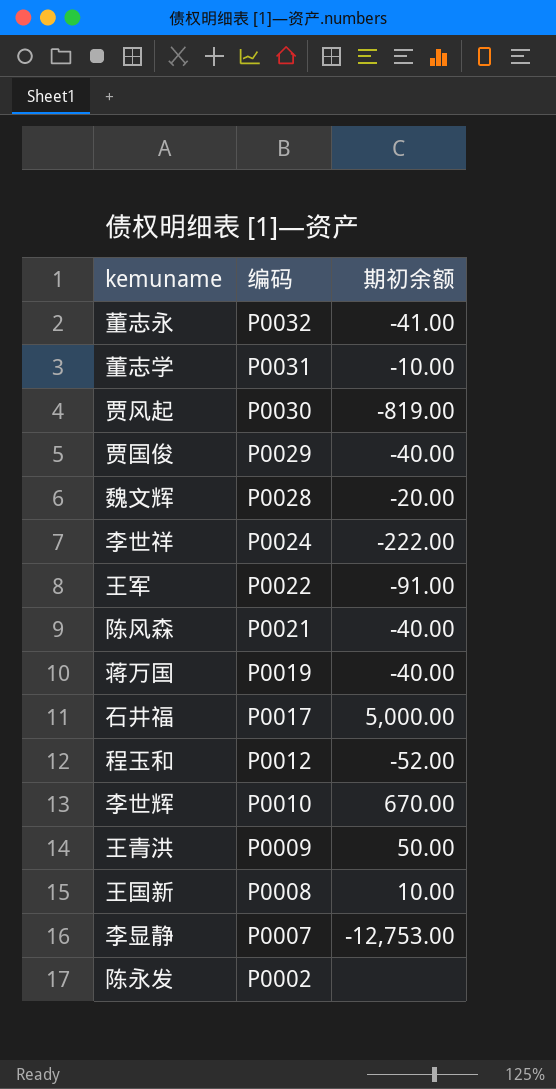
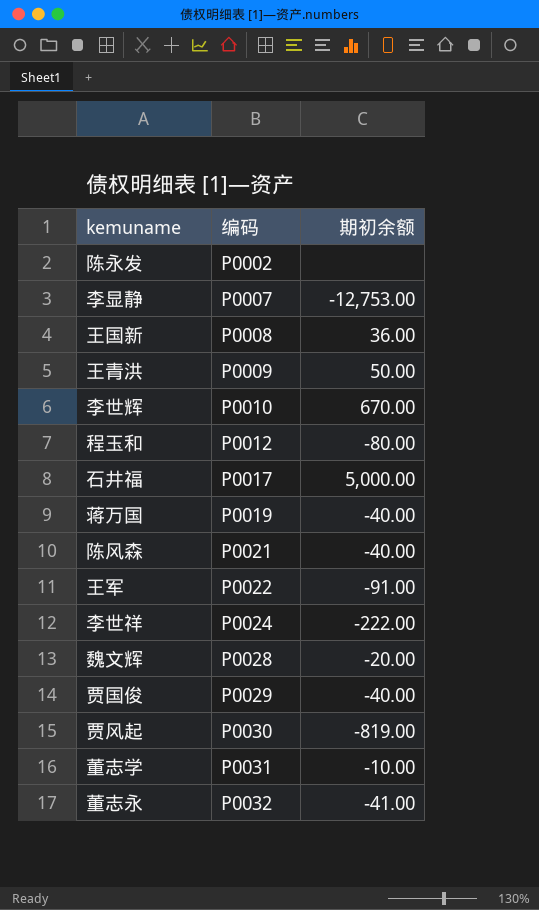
row order: 编码 descending -> 编码 ascending
王国新 | 期初余额: 10.00 -> 36.00
程玉和 | 期初余额: -52.00 -> -80.00

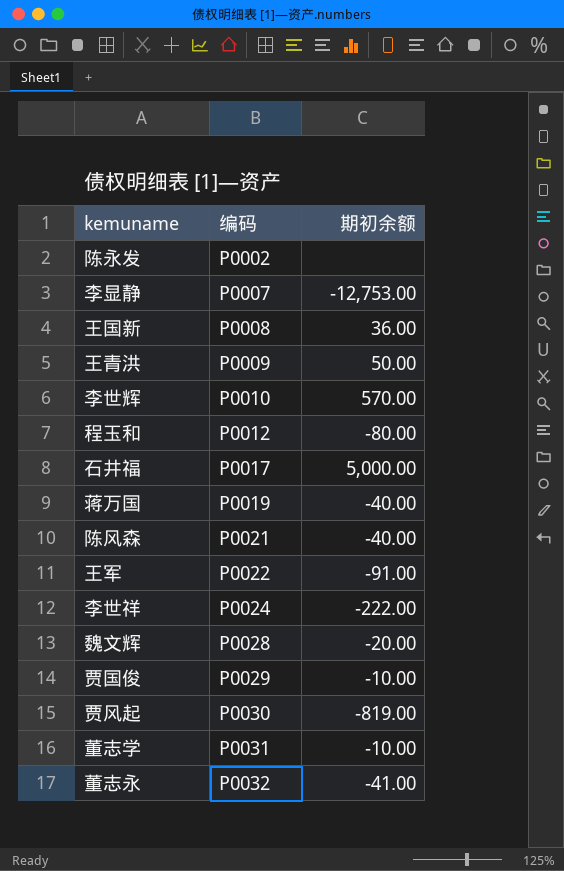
李世辉 | 期初余额: 670.00 -> 570.00
贾国俊 | 期初余额: -40.00 -> -10.00

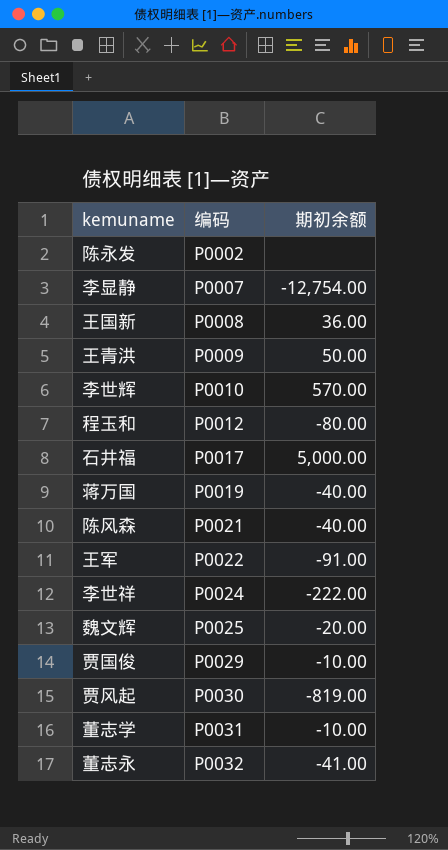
李显静 | 期初余额: -12,753.00 -> -12,754.00
魏文辉 | 编码: P0028 -> P0025

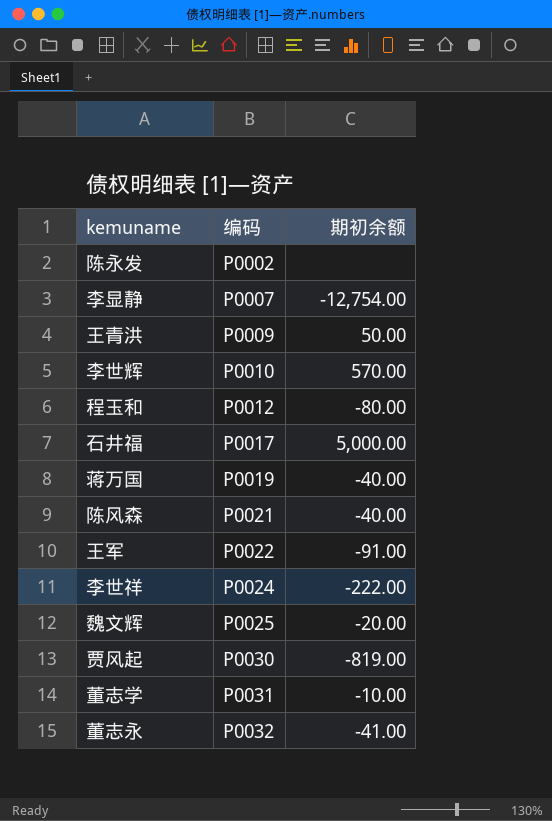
row 王国新: P0008 | 36.00 -> none
row 贾国俊: P0029 | -10.00 -> none

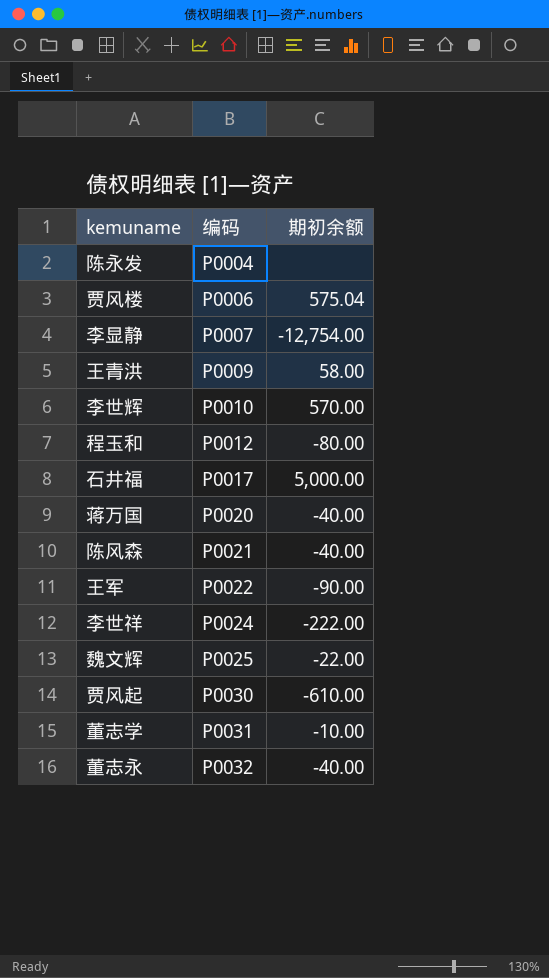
陈永发 | 编码: P0002 -> P0004
row 贾风楼: none -> P0006 | 575.04
王青洪 | 期初余额: 50.00 -> 58.00
蒋万国 | 编码: P0019 -> P0020
王军 | 期初余额: -91.00 -> -90.00
魏文辉 | 期初余额: -20.00 -> -22.00
贾风起 | 期初余额: -819.00 -> -610.00
董志永 | 期初余额: -41.00 -> -40.00

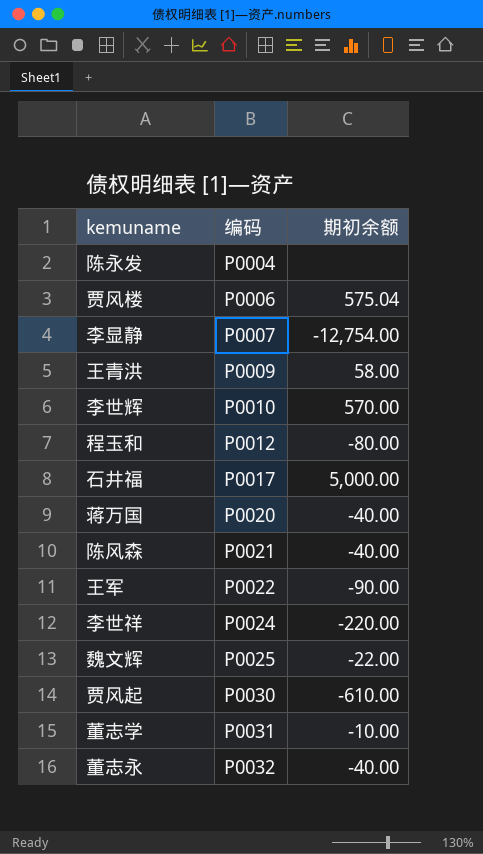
李世祥 | 期初余额: -222.00 -> -220.00

